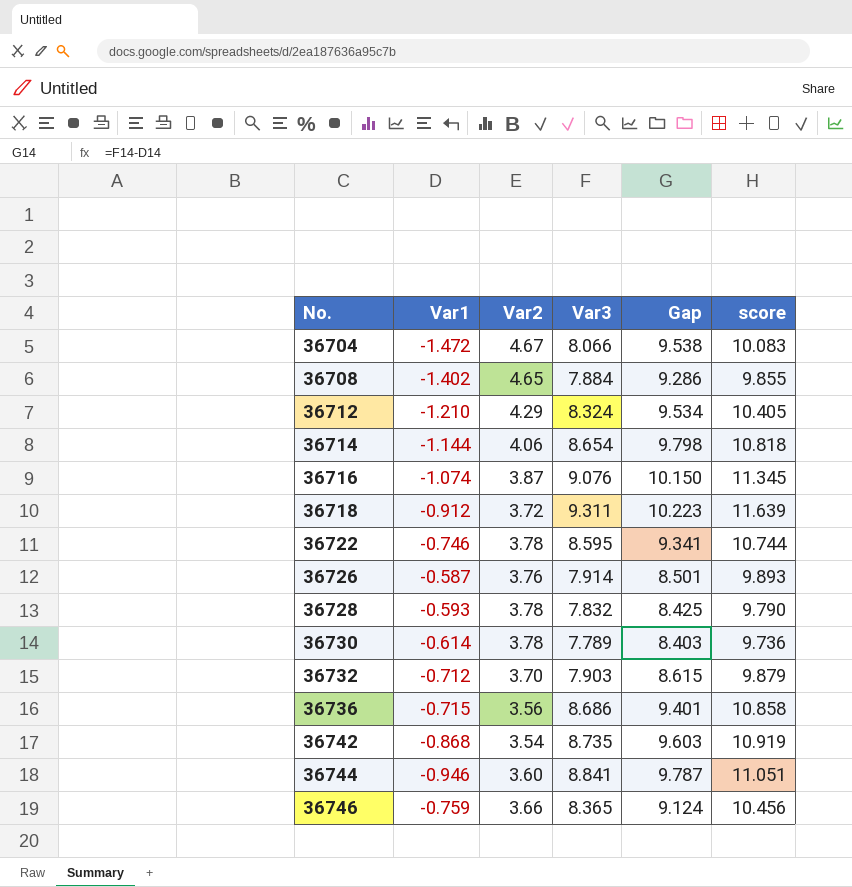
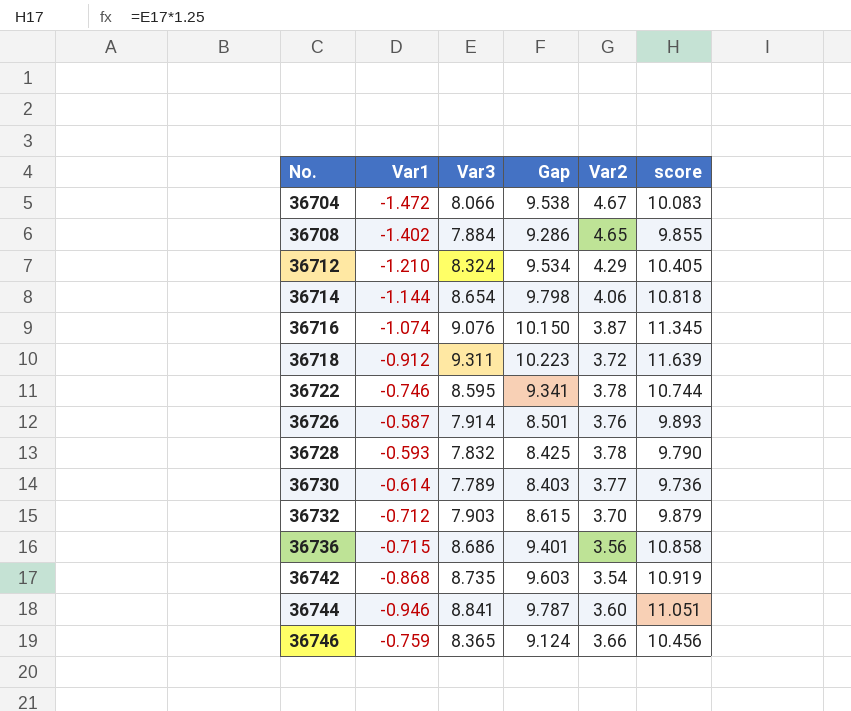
column Var2 | position: 3 -> 5
36730 | Var2: 3.78 -> 3.77

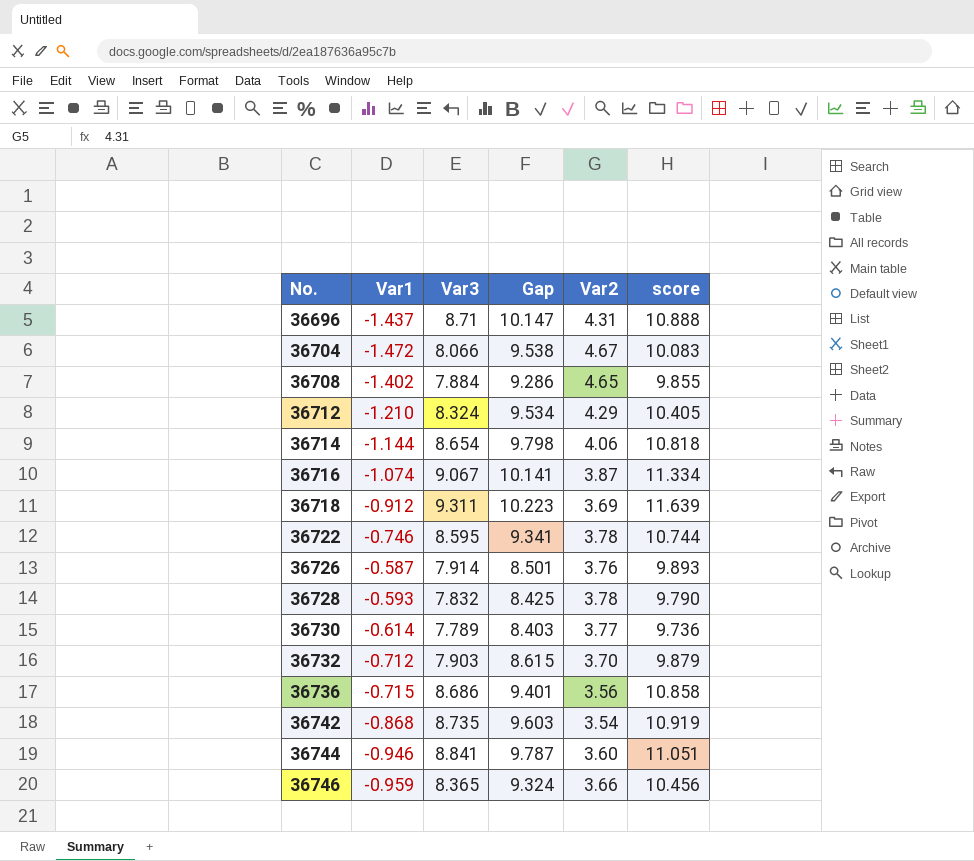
row 36696: none -> -1.437 | 8.71 | 10.147 | 4.31 | 10.888
36716 | Var3: 9.076 -> 9.067
36716 | Gap: 10.150 -> 10.141
36716 | score: 11.345 -> 11.334
36718 | Var2: 3.72 -> 3.69
36746 | Var1: -0.759 -> -0.959
36746 | Gap: 9.124 -> 9.324

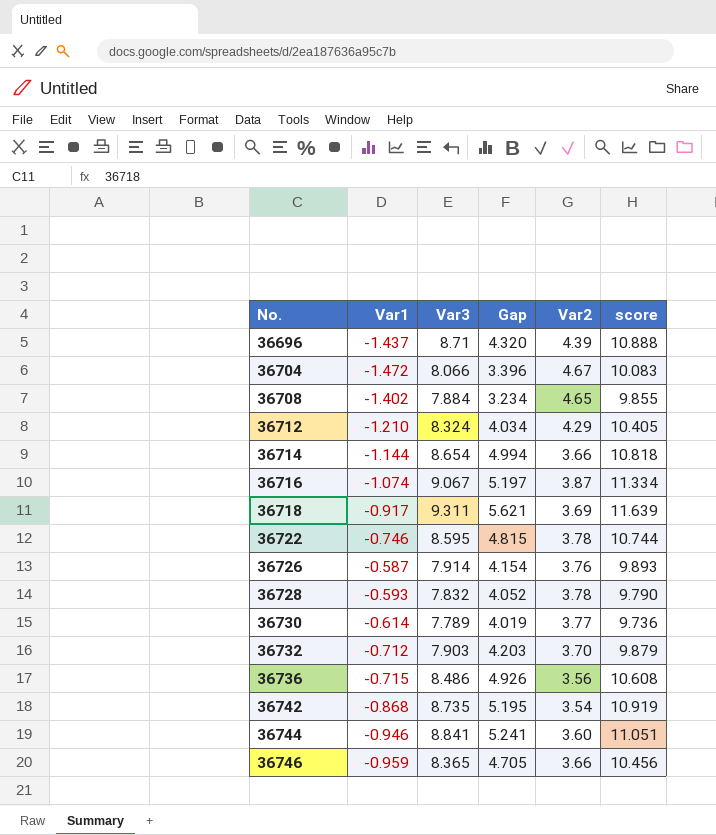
column Gap | formula: [Var3] - [Var1] -> [Var3] - [Var2]
36696 | Var2: 4.31 -> 4.39
36714 | Var2: 4.06 -> 3.66
36718 | Var1: -0.912 -> -0.917
36736 | Var3: 8.686 -> 8.486
36736 | score: 10.858 -> 10.608

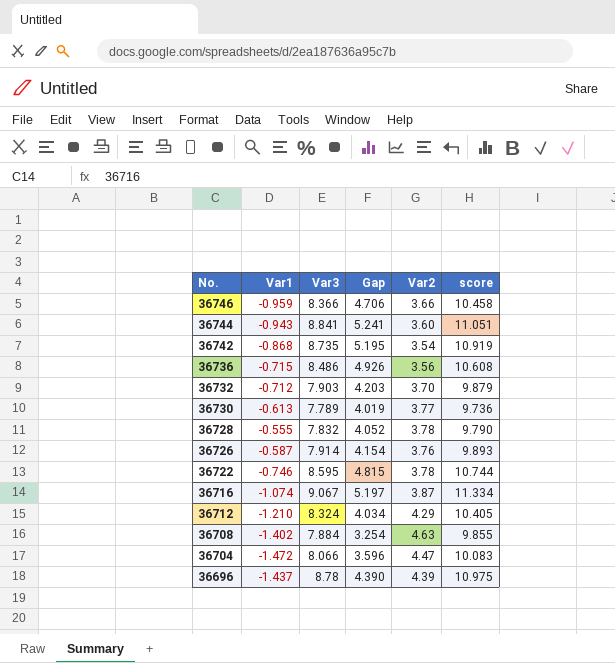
row order: No. ascending -> No. descending
row 36714: -1.144 | 8.654 | 4.994 | 3.66 | 10.818 -> none
row 36718: -0.917 | 9.311 | 5.621 | 3.69 | 11.639 -> none
36746 | Var3: 8.365 -> 8.366
36746 | Gap: 4.705 -> 4.706
36746 | score: 10.456 -> 10.458
36744 | Var1: -0.946 -> -0.943
36730 | Var1: -0.614 -> -0.613
36728 | Var1: -0.593 -> -0.555
36708 | Gap: 3.234 -> 3.254
36708 | Var2: 4.65 -> 4.63
36704 | Gap: 3.396 -> 3.596
36704 | Var2: 4.67 -> 4.47
36696 | Var3: 8.71 -> 8.78
36696 | Gap: 4.320 -> 4.390
36696 | score: 10.888 -> 10.975

